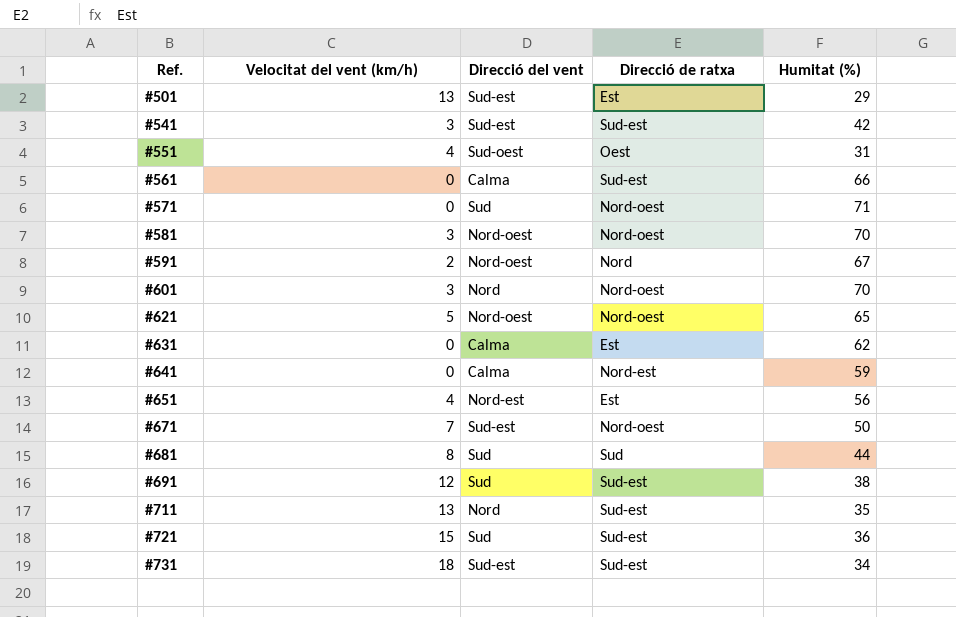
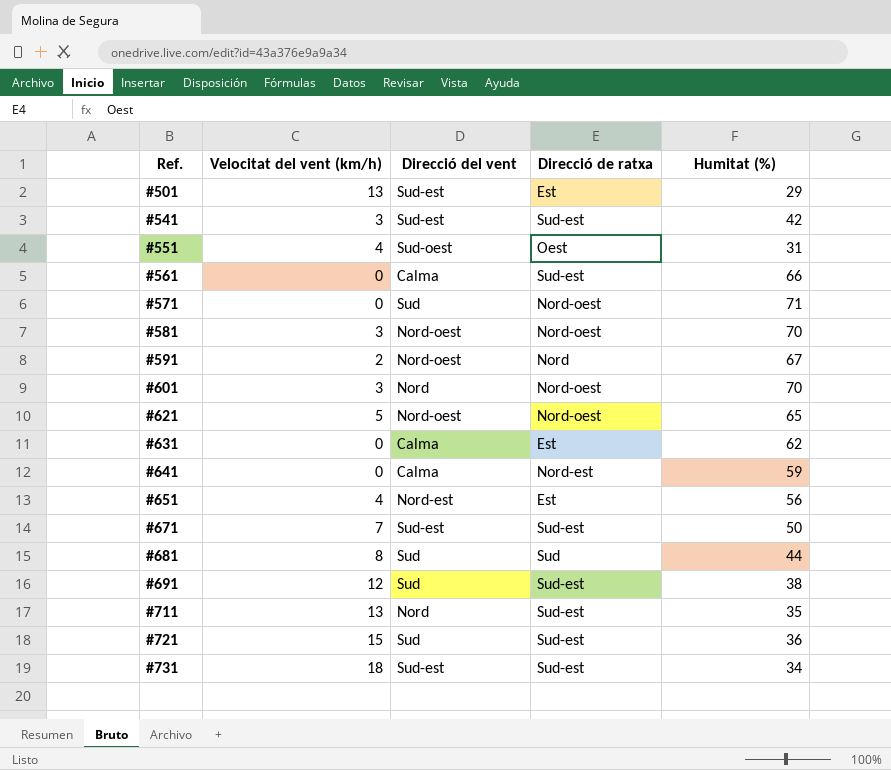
#671 | Direcció de ratxa: Nord-oest -> Sud-est

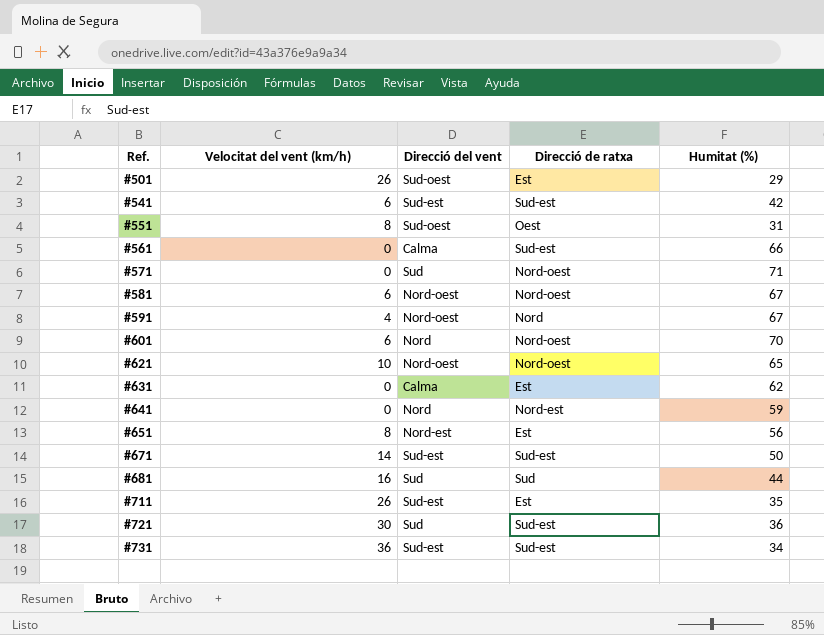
row #691: 12 | Sud | Sud-est | 38 -> none
#501 | Velocitat del vent (km/h): 13 -> 26
#501 | Direcció del vent: Sud-est -> Sud-oest
#541 | Velocitat del vent (km/h): 3 -> 6
#551 | Velocitat del vent (km/h): 4 -> 8
#581 | Velocitat del vent (km/h): 3 -> 6
#581 | Humitat (%): 70 -> 67
#591 | Velocitat del vent (km/h): 2 -> 4
#601 | Velocitat del vent (km/h): 3 -> 6
#621 | Velocitat del vent (km/h): 5 -> 10
#641 | Direcció del vent: Calma -> Nord
#651 | Velocitat del vent (km/h): 4 -> 8
#671 | Velocitat del vent (km/h): 7 -> 14
#681 | Velocitat del vent (km/h): 8 -> 16
#711 | Velocitat del vent (km/h): 13 -> 26
#711 | Direcció del vent: Nord -> Sud-est
#711 | Direcció de ratxa: Sud-est -> Est
#721 | Velocitat del vent (km/h): 15 -> 30
#731 | Velocitat del vent (km/h): 18 -> 36

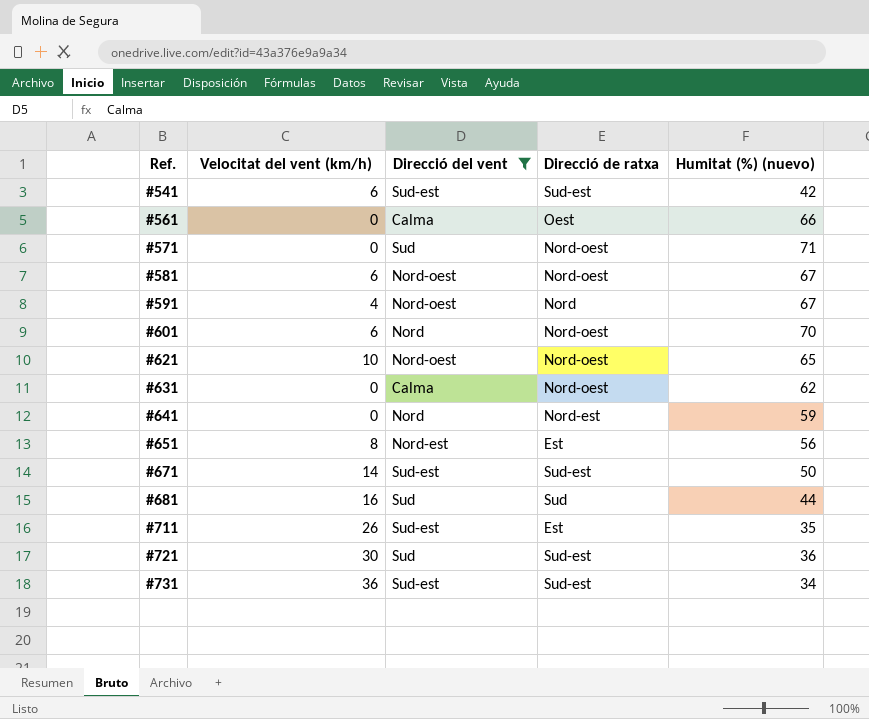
filter: none -> Direcció del vent != Sud-oest
column name: Humitat (%) -> Humitat (%) (nuevo)
#561 | Direcció de ratxa: Sud-est -> Oest
#631 | Direcció de ratxa: Est -> Nord-oest

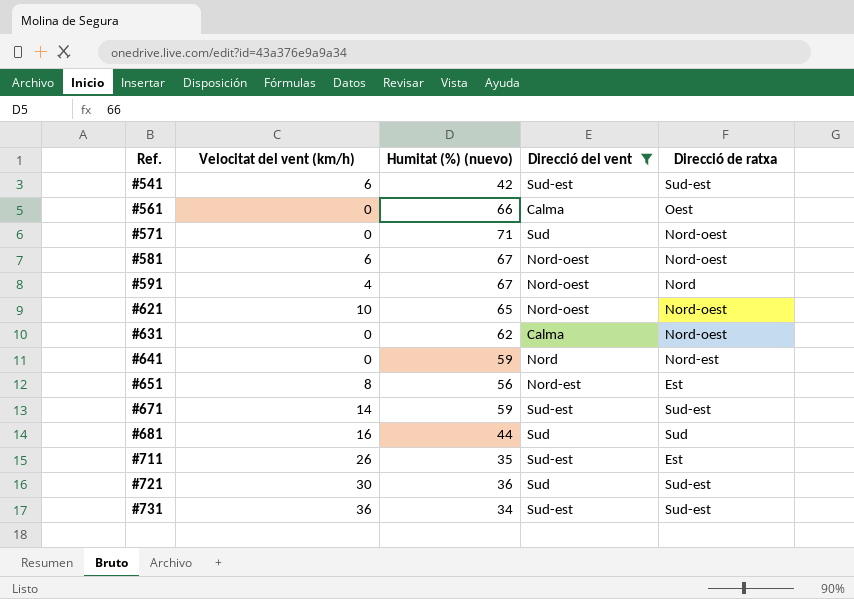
column Humitat (%) (nuevo) | position: 5 -> 3
row #601: 6 | Nord | Nord-oest | 70 -> none
#671 | Humitat (%) (nuevo): 50 -> 59

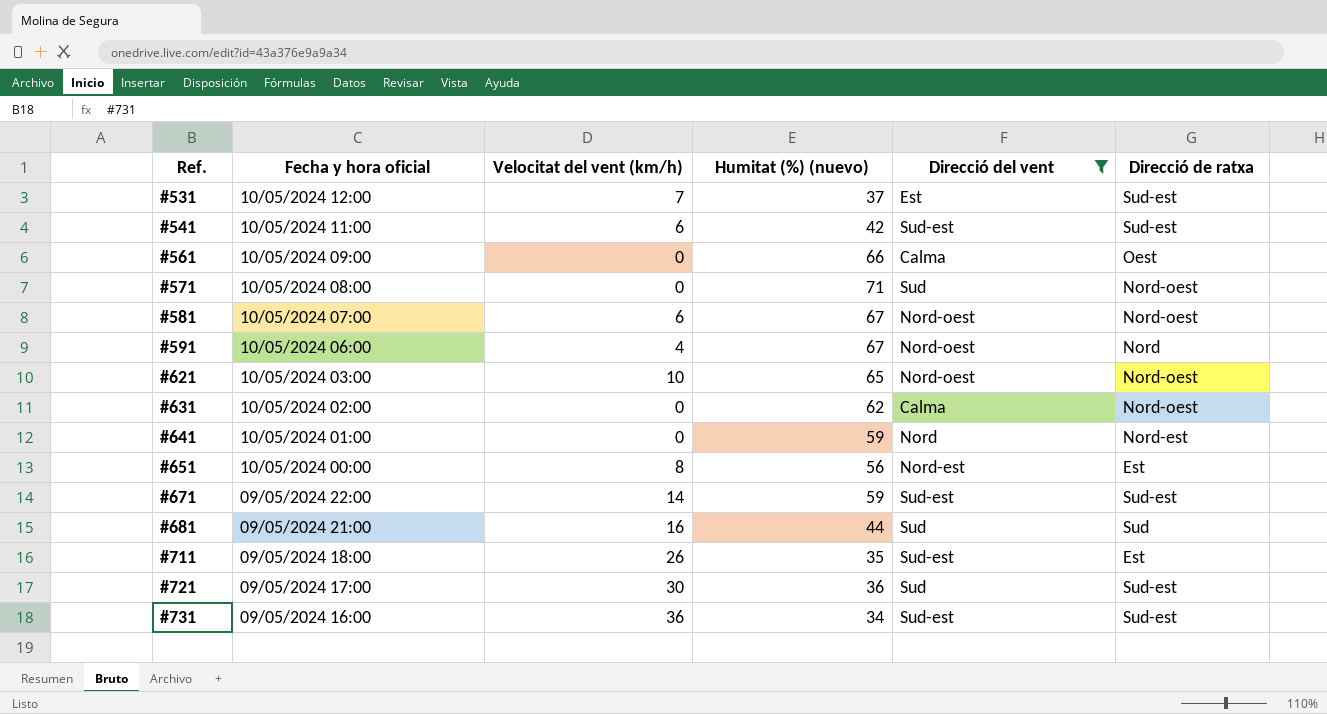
column Fecha y hora oficial | position: none -> 2
row #531: none -> 10/05/2024 12:00 | 7 | 37 | Est | Sud-est

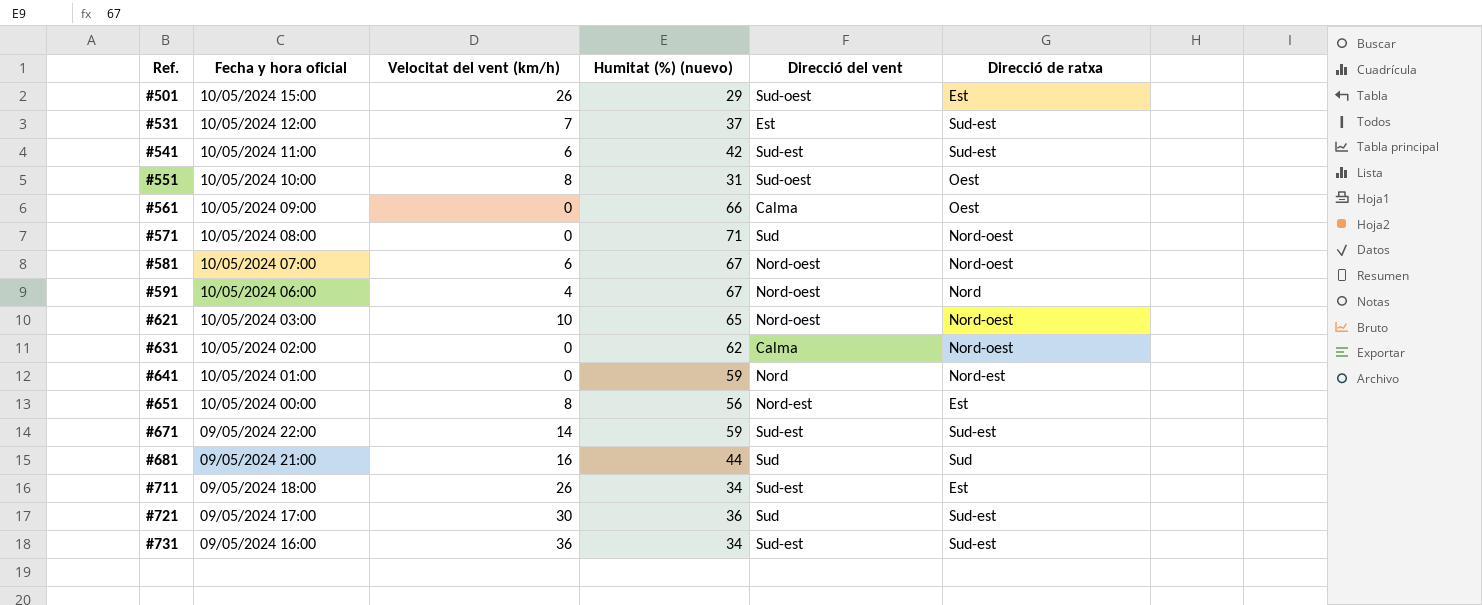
filter: Direcció del vent != Sud-oest -> none
#711 | Humitat (%) (nuevo): 35 -> 34

